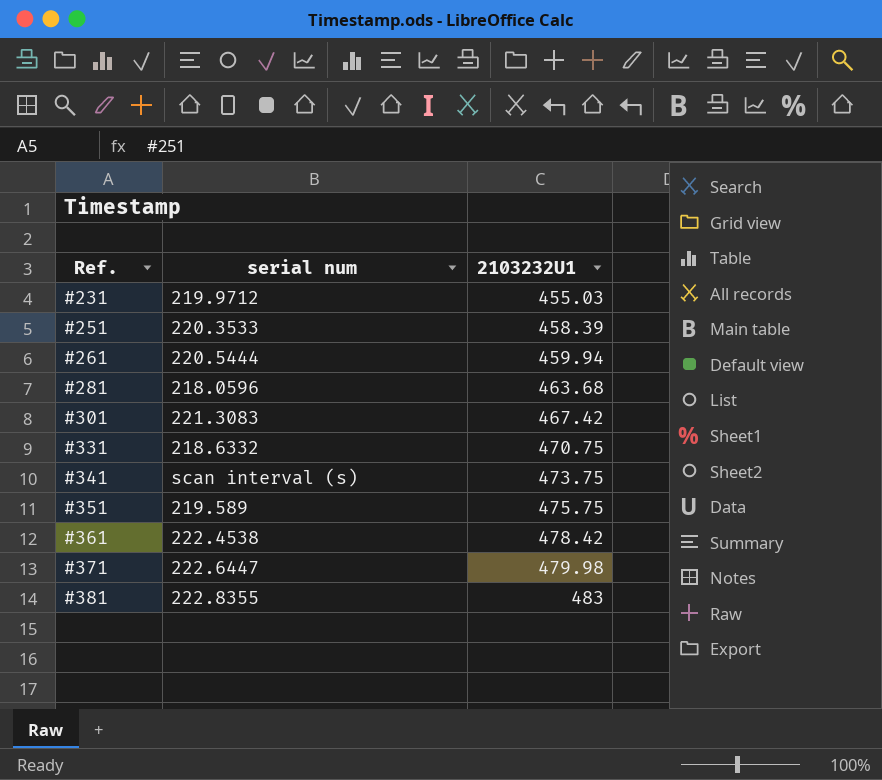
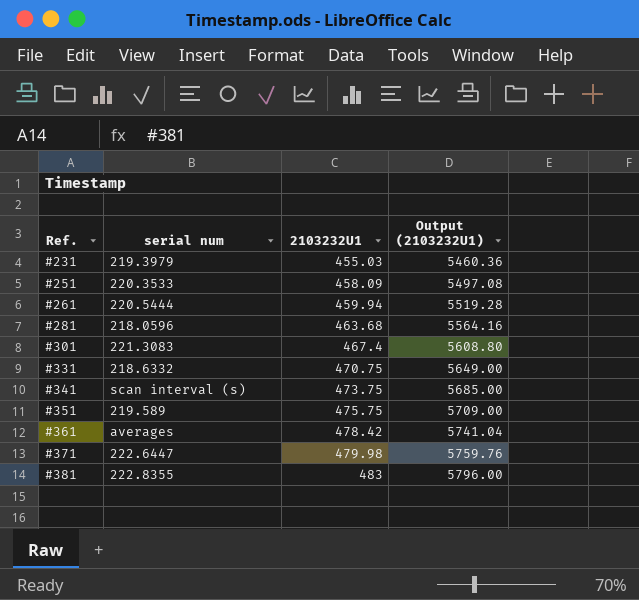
column Output (2103232U1) | formula: none -> [2103232U1] * 12
#231 | serial num: 219.9712 -> 219.3979
#251 | 2103232U1: 458.39 -> 458.09
#301 | 2103232U1: 467.42 -> 467.4
#361 | serial num: 222.4538 -> averages

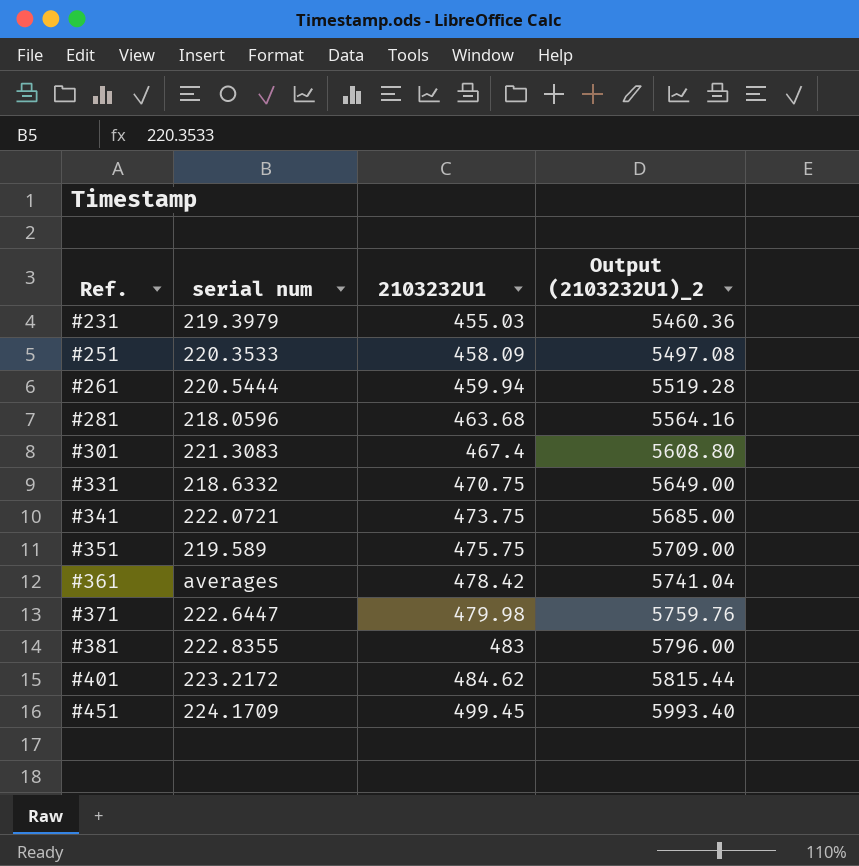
column name: Output (2103232U1) -> Output (2103232U1)_2
#341 | serial num: scan interval (s) -> 222.0721
row #401: none -> 223.2172 | 484.62 | 5815.44
row #451: none -> 224.1709 | 499.45 | 5993.40

